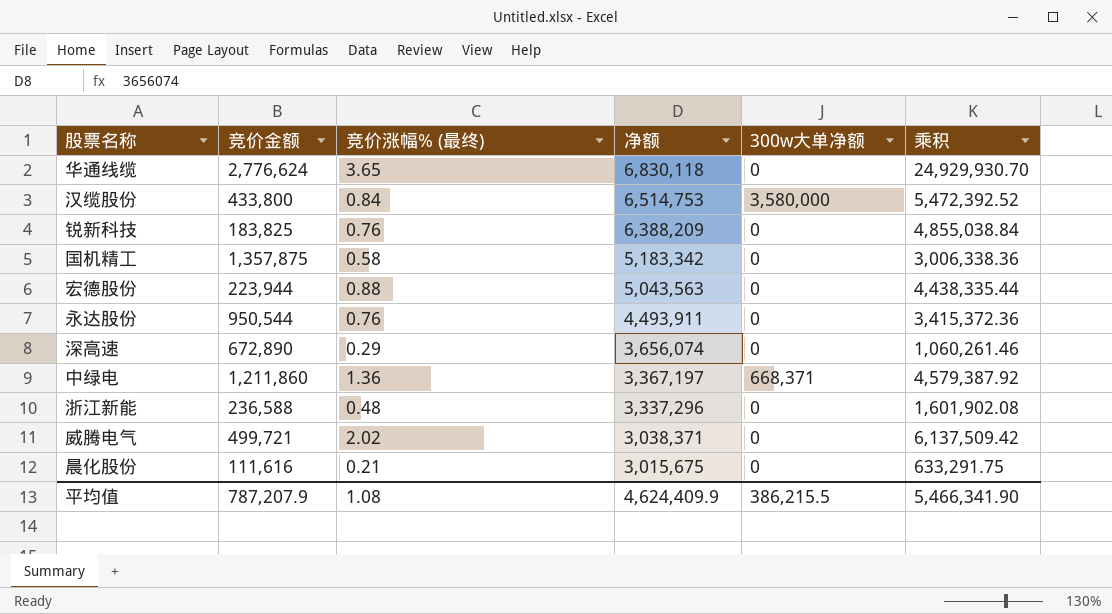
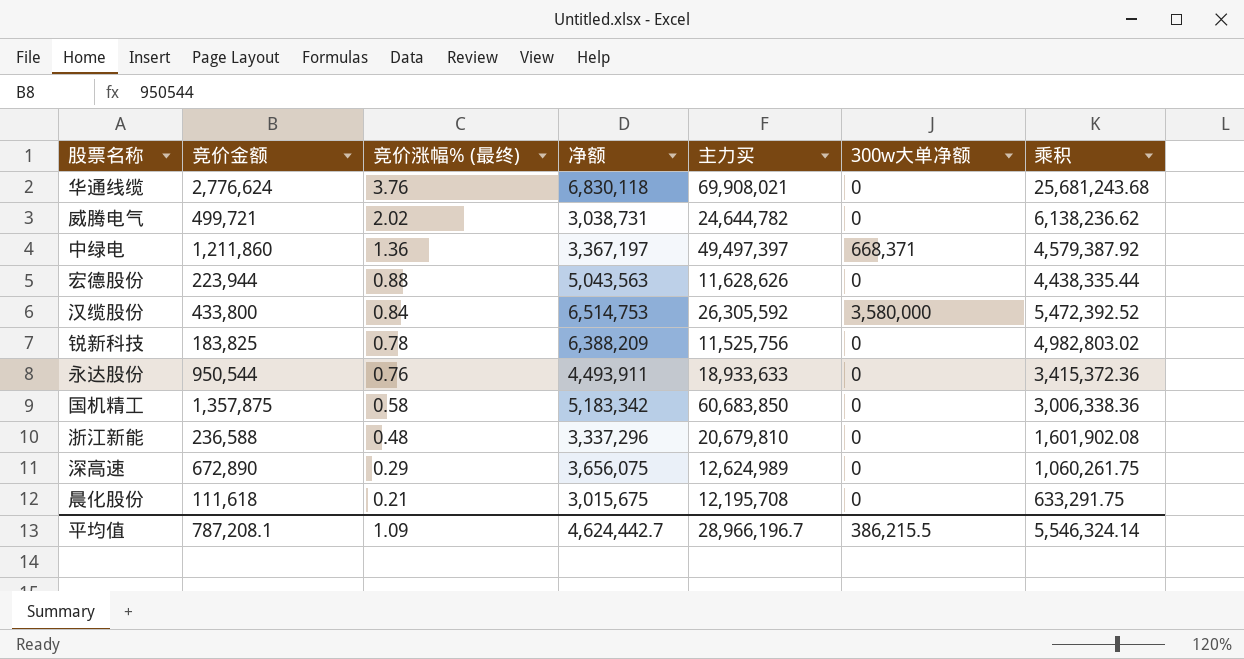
row order: 净额 descending -> 竞价涨幅% (最终) descending
column 主力买 | position: none -> 5
华通线缆 | 竞价涨幅% (最终): 3.65 -> 3.76
华通线缆 | 乘积: 24,929,930.70 -> 25,681,243.68
威腾电气 | 净额: 3,038,371 -> 3,038,731
威腾电气 | 乘积: 6,137,509.42 -> 6,138,236.62
锐新科技 | 竞价涨幅% (最终): 0.76 -> 0.78
锐新科技 | 乘积: 4,855,038.84 -> 4,982,803.02
深高速 | 净额: 3,656,074 -> 3,656,075
深高速 | 乘积: 1,060,261.46 -> 1,060,261.75
晨化股份 | 竞价金额: 111,616 -> 111,618
平均值 | 竞价金额: 787,207.9 -> 787,208.1
平均值 | 竞价涨幅% (最终): 1.08 -> 1.09
平均值 | 净额: 4,624,409.9 -> 4,624,442.7
平均值 | 乘积: 5,466,341.90 -> 5,546,324.14

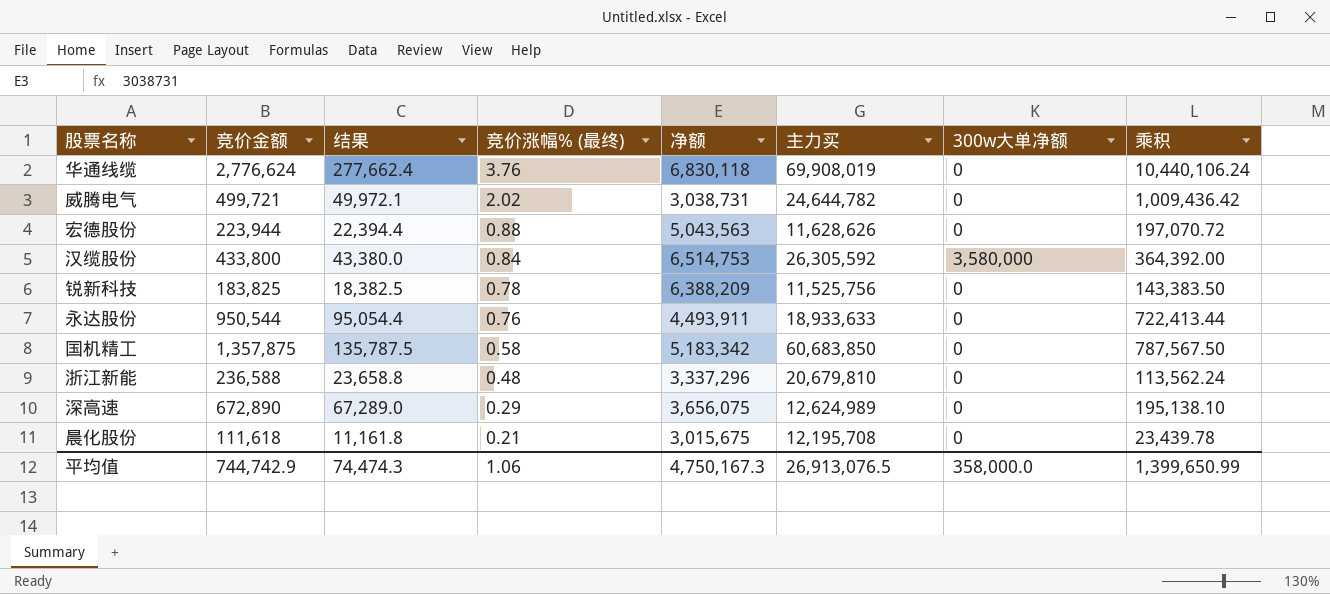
column 结果 | formula: none -> [竞价金额] * 0.1
column 乘积 | formula: [竞价涨幅% (最终)] * [净额] -> [竞价金额] * [竞价涨幅% (最终)]
row 中绿电: 1,211,860 | 1.36 | 3,367,197 | 49,497,397 | 668,371 | 4,579,387.92 -> none
华通线缆 | 主力买: 69,908,021 -> 69,908,019
平均值 | 竞价金额: 787,208.1 -> 744,742.9
平均值 | 竞价涨幅% (最终): 1.09 -> 1.06
平均值 | 净额: 4,624,442.7 -> 4,750,167.3
平均值 | 主力买: 28,966,196.7 -> 26,913,076.5
平均值 | 300w大单净额: 386,215.5 -> 358,000.0
平均值 | 乘积: 5,546,324.14 -> 1,399,650.99

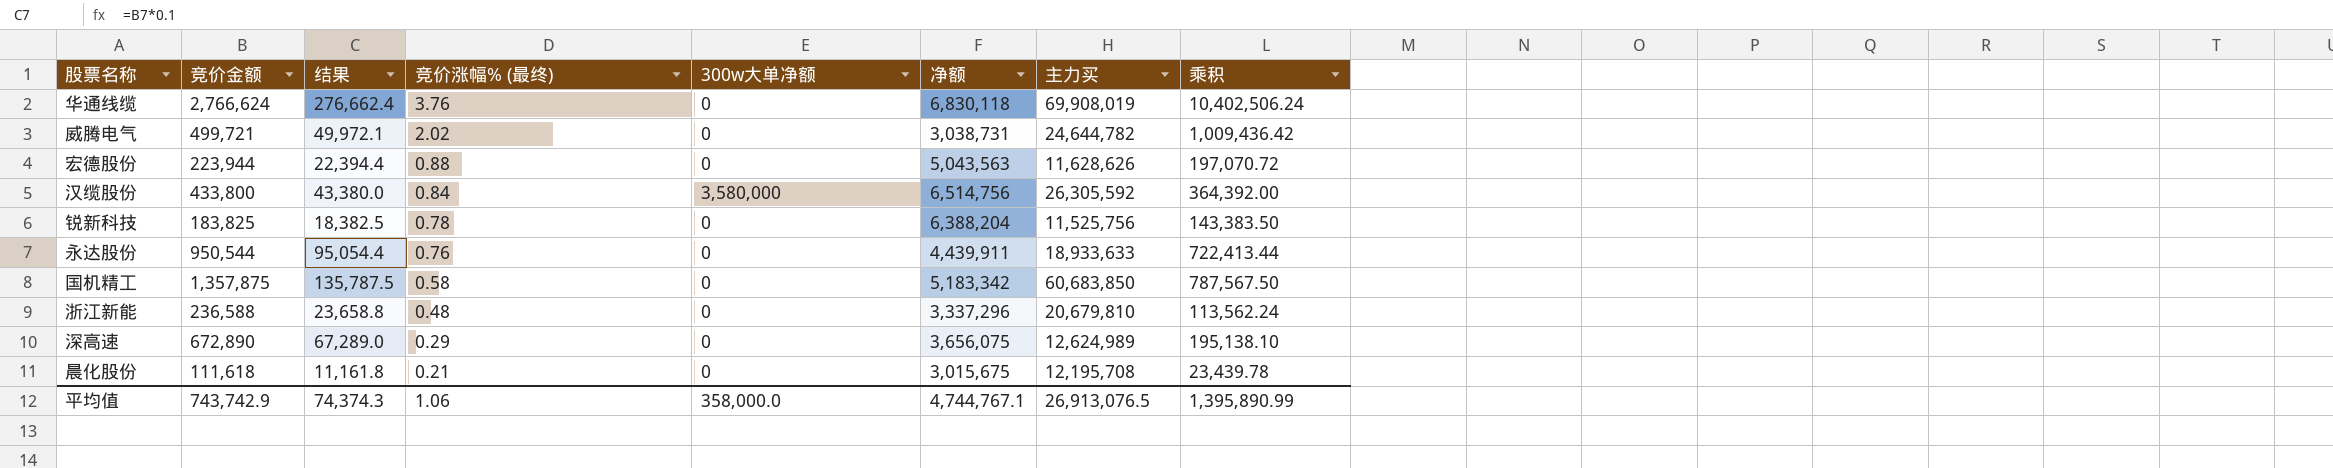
column 300w大单净额 | position: 7 -> 5
华通线缆 | 竞价金额: 2,776,624 -> 2,766,624
华通线缆 | 结果: 277,662.4 -> 276,662.4
华通线缆 | 乘积: 10,440,106.24 -> 10,402,506.24
汉缆股份 | 净额: 6,514,753 -> 6,514,756
锐新科技 | 净额: 6,388,209 -> 6,388,204
永达股份 | 净额: 4,493,911 -> 4,439,911
平均值 | 竞价金额: 744,742.9 -> 743,742.9
平均值 | 结果: 74,474.3 -> 74,374.3
平均值 | 净额: 4,750,167.3 -> 4,744,767.1
平均值 | 乘积: 1,399,650.99 -> 1,395,890.99

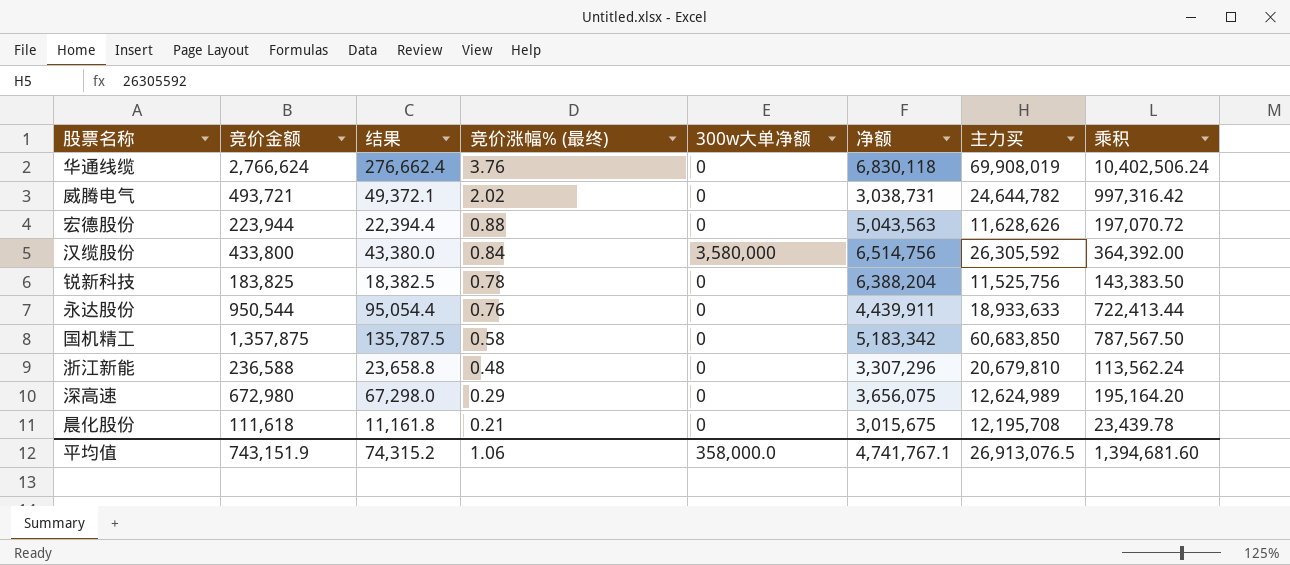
威腾电气 | 竞价金额: 499,721 -> 493,721
威腾电气 | 结果: 49,972.1 -> 49,372.1
威腾电气 | 乘积: 1,009,436.42 -> 997,316.42
浙江新能 | 净额: 3,337,296 -> 3,307,296
深高速 | 竞价金额: 672,890 -> 672,980
深高速 | 结果: 67,289.0 -> 67,298.0
深高速 | 乘积: 195,138.10 -> 195,164.20
平均值 | 竞价金额: 743,742.9 -> 743,151.9
平均值 | 结果: 74,374.3 -> 74,315.2
平均值 | 净额: 4,744,767.1 -> 4,741,767.1
平均值 | 乘积: 1,395,890.99 -> 1,394,681.60

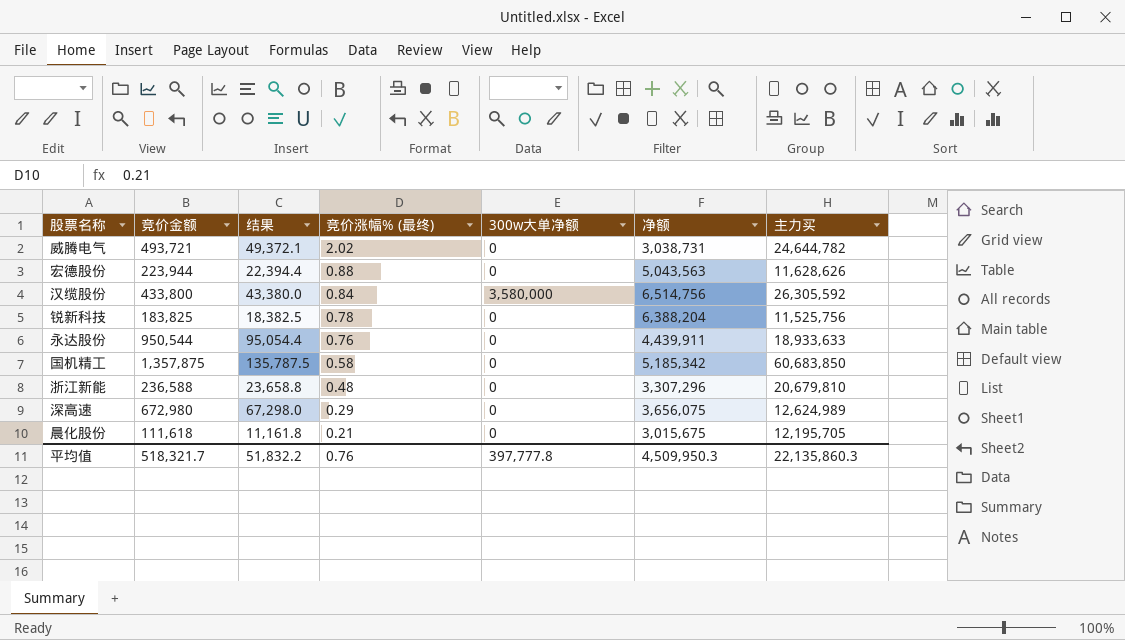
column 乘积 | formula: [竞价金额] * [竞价涨幅% (最终)] -> none
row 华通线缆: 2,766,624 | 276,662.4 | 3.76 | 0 | 6,830,118 | 69,908,019 | 10,402,506.24 -> none
国机精工 | 净额: 5,183,342 -> 5,185,342
晨化股份 | 主力买: 12,195,708 -> 12,195,705
平均值 | 竞价金额: 743,151.9 -> 518,321.7
平均值 | 结果: 74,315.2 -> 51,832.2
平均值 | 竞价涨幅% (最终): 1.06 -> 0.76
平均值 | 300w大单净额: 358,000.0 -> 397,777.8
平均值 | 净额: 4,741,767.1 -> 4,509,950.3
平均值 | 主力买: 26,913,076.5 -> 22,135,860.3

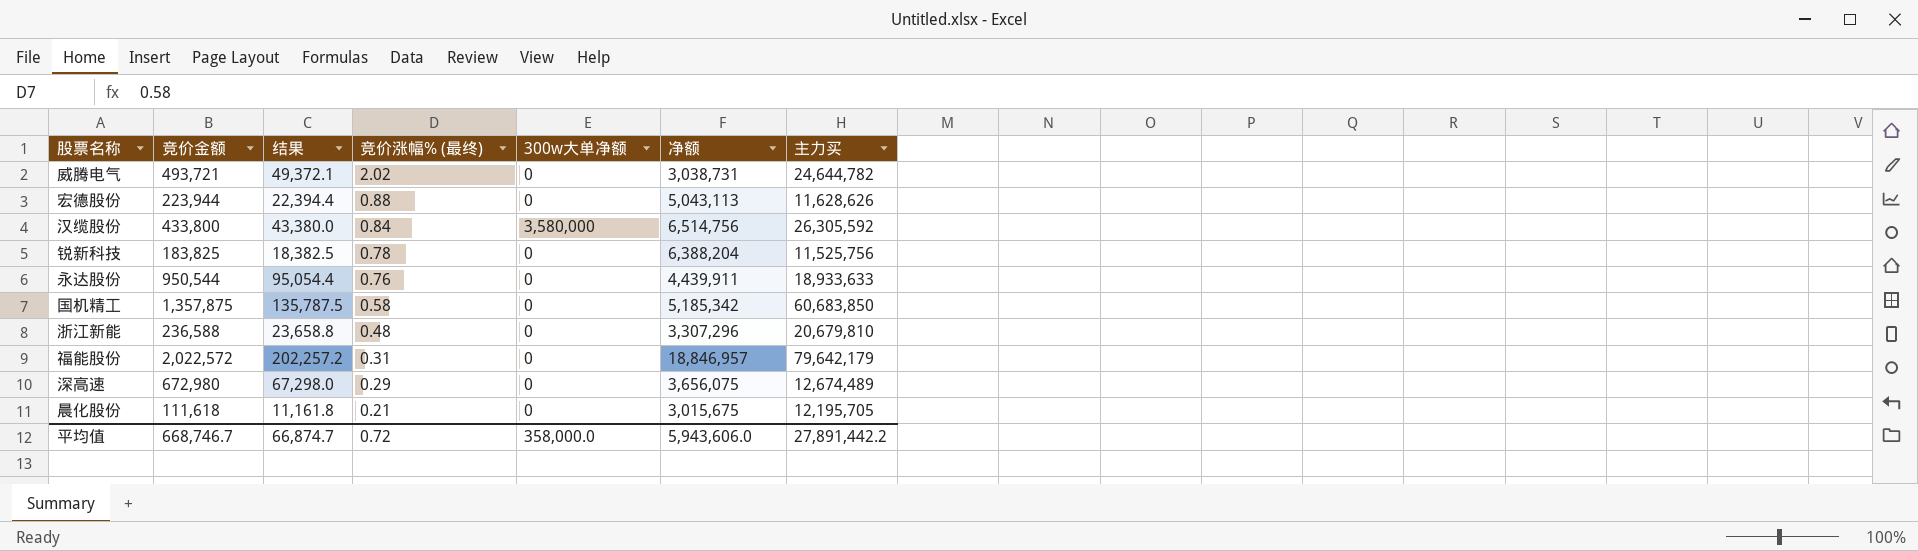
宏德股份 | 净额: 5,043,563 -> 5,043,113
row 福能股份: none -> 2,022,572 | 202,257.2 | 0.31 | 0 | 18,846,957 | 79,642,179
深高速 | 主力买: 12,624,989 -> 12,674,489
平均值 | 竞价金额: 518,321.7 -> 668,746.7
平均值 | 结果: 51,832.2 -> 66,874.7
平均值 | 竞价涨幅% (最终): 0.76 -> 0.72
平均值 | 300w大单净额: 397,777.8 -> 358,000.0
平均值 | 净额: 4,509,950.3 -> 5,943,606.0
平均值 | 主力买: 22,135,860.3 -> 27,891,442.2

